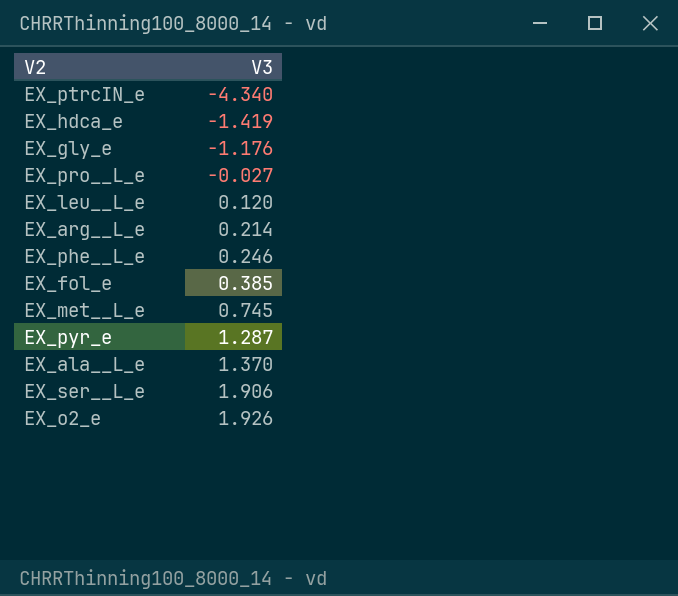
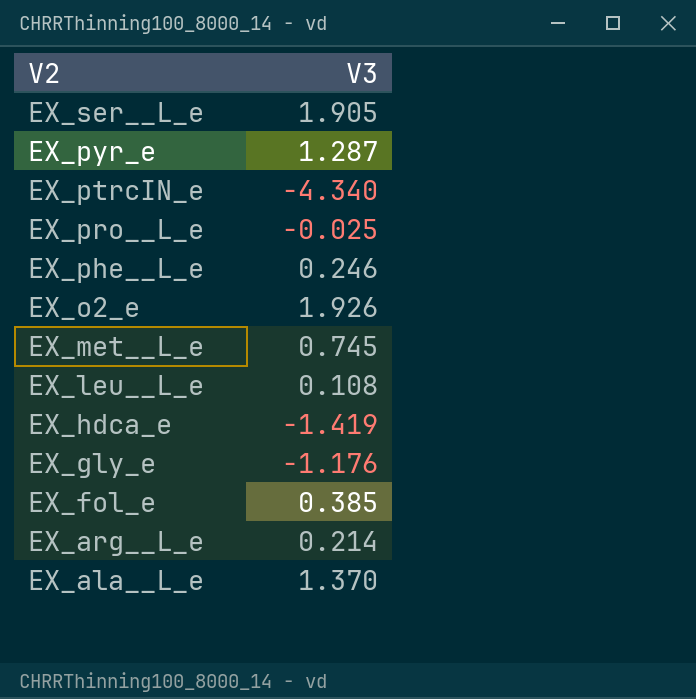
row order: V3 ascending -> V2 descending
EX_ser__L_e | V3: 1.906 -> 1.905
EX_pro__L_e | V3: -0.027 -> -0.025
EX_leu__L_e | V3: 0.120 -> 0.108

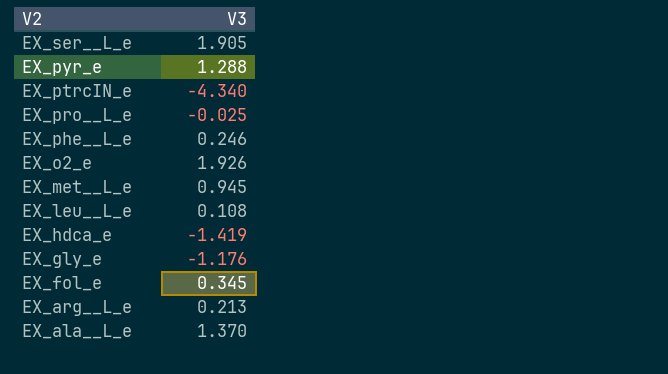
EX_pyr_e | V3: 1.287 -> 1.288
EX_met__L_e | V3: 0.745 -> 0.945
EX_fol_e | V3: 0.385 -> 0.345
EX_arg__L_e | V3: 0.214 -> 0.213

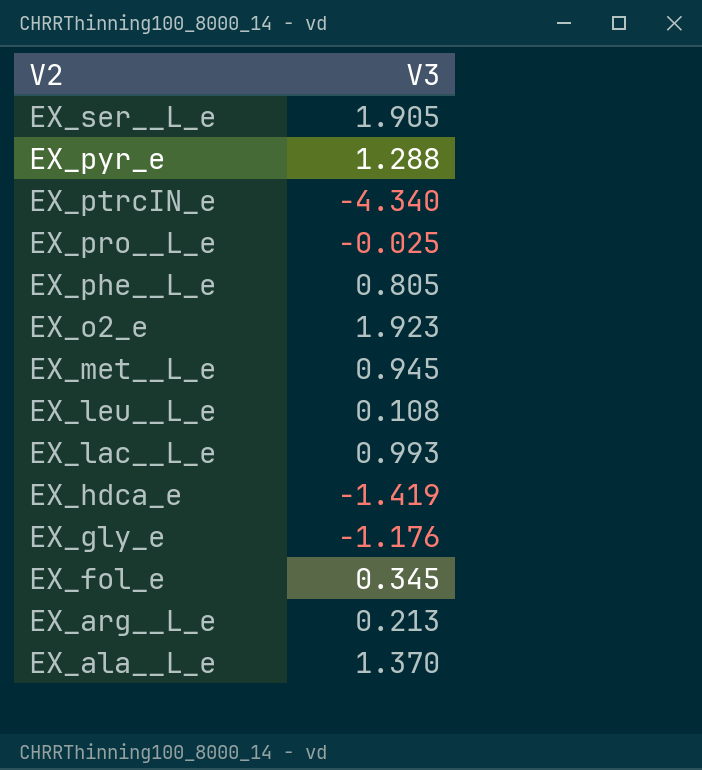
EX_phe__L_e | V3: 0.246 -> 0.805
EX_o2_e | V3: 1.926 -> 1.923
row EX_lac__L_e: none -> 0.993

